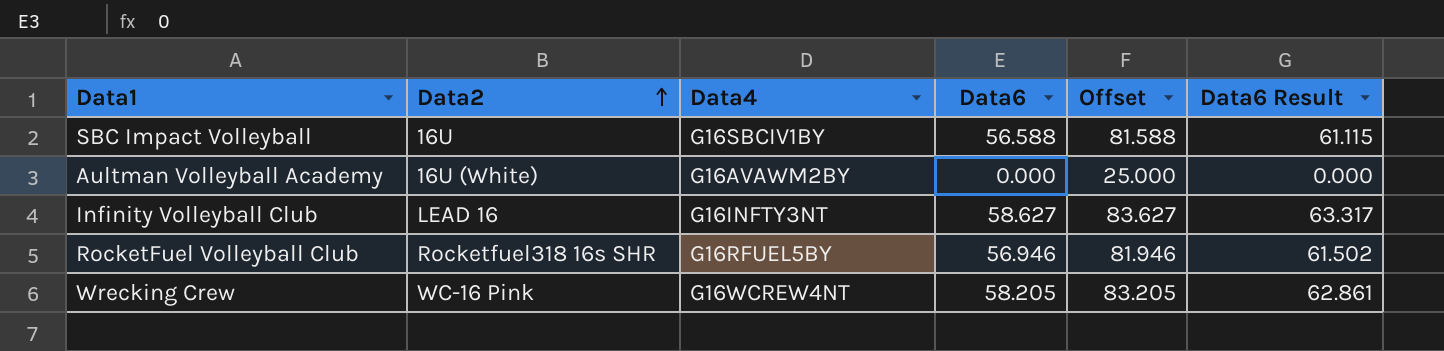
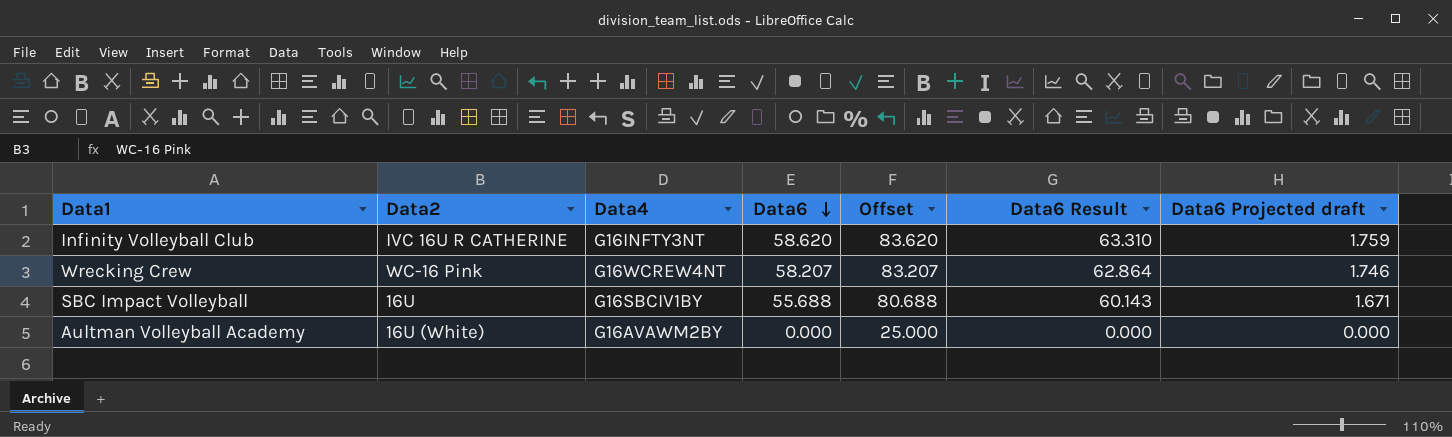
row order: Data2 ascending -> Data6 descending
column Data6 Projected draft | formula: none -> [Data6] * 0.03
row RocketFuel Volleyball Club: Rocketfuel318 16s SHR | G16RFUEL5BY | 56.946 | 81.946 | 61.502 -> none
Infinity Volleyball Club | Data2: LEAD 16 -> IVC 16U R CATHERINE
Infinity Volleyball Club | Data6: 58.627 -> 58.620
Infinity Volleyball Club | Offset: 83.627 -> 83.620
Infinity Volleyball Club | Data6 Result: 63.317 -> 63.310
Wrecking Crew | Data6: 58.205 -> 58.207
Wrecking Crew | Offset: 83.205 -> 83.207
Wrecking Crew | Data6 Result: 62.861 -> 62.864
SBC Impact Volleyball | Data6: 56.588 -> 55.688
SBC Impact Volleyball | Offset: 81.588 -> 80.688
SBC Impact Volleyball | Data6 Result: 61.115 -> 60.143

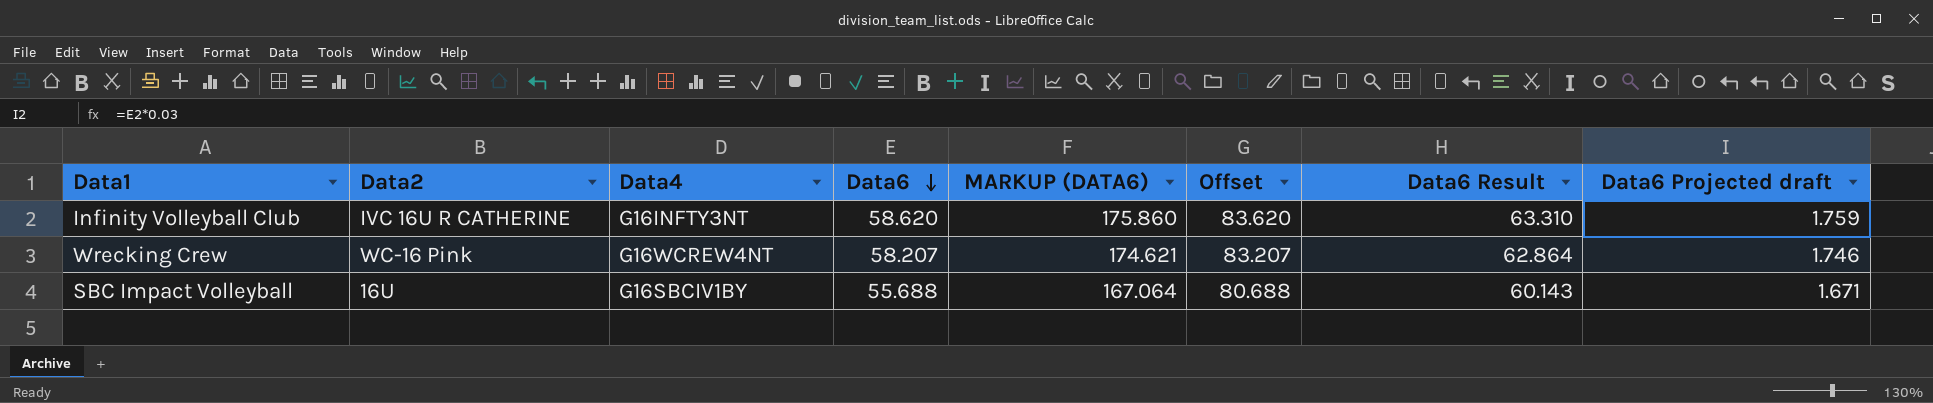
column MARKUP (DATA6) | formula: none -> [Data6] * 3
row Aultman Volleyball Academy: 16U (White) | G16AVAWM2BY | 0.000 | 25.000 | 0.000 | 0.000 -> none

